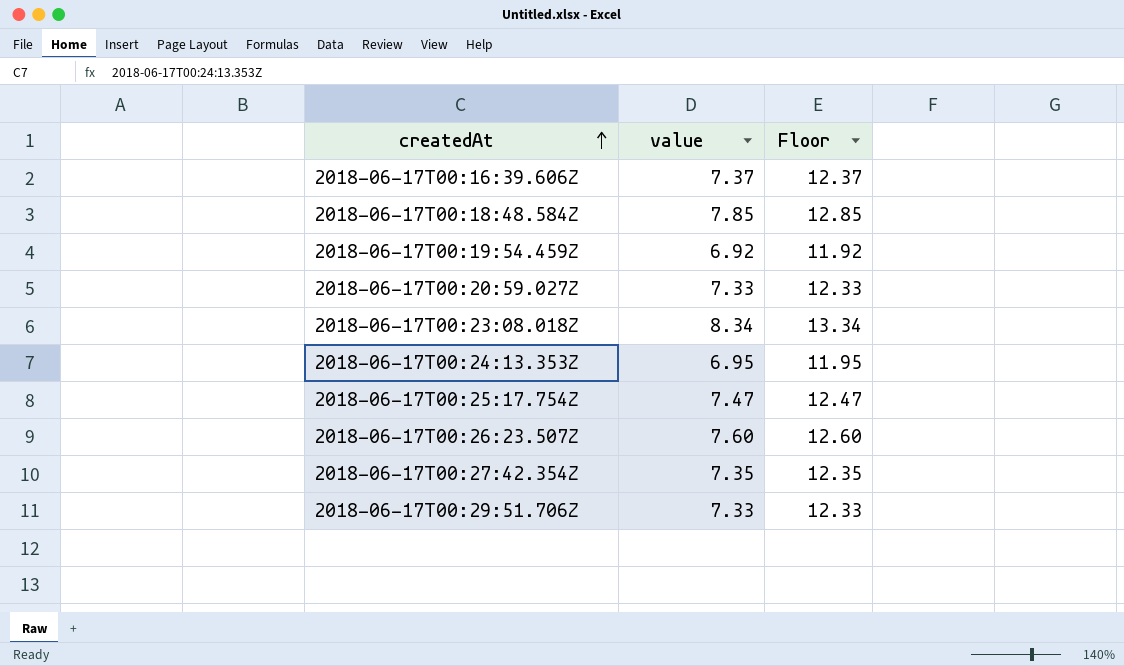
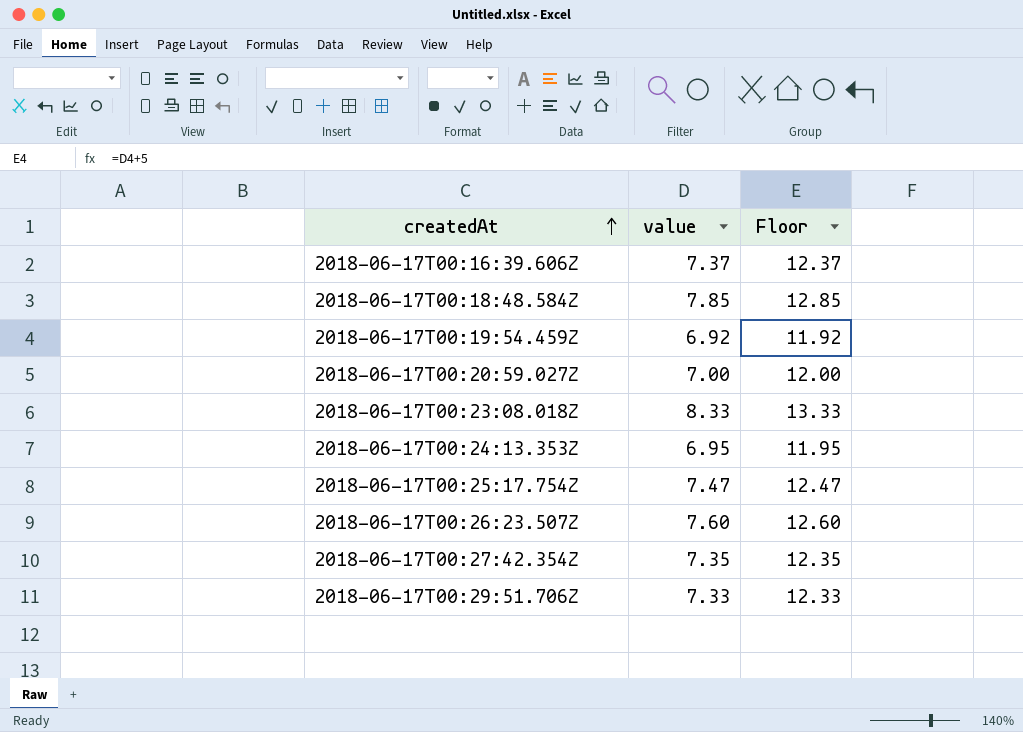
2018-06-17T00:20:59.027Z | value: 7.33 -> 7.00
2018-06-17T00:20:59.027Z | Floor: 12.33 -> 12.00
2018-06-17T00:23:08.018Z | value: 8.34 -> 8.33
2018-06-17T00:23:08.018Z | Floor: 13.34 -> 13.33

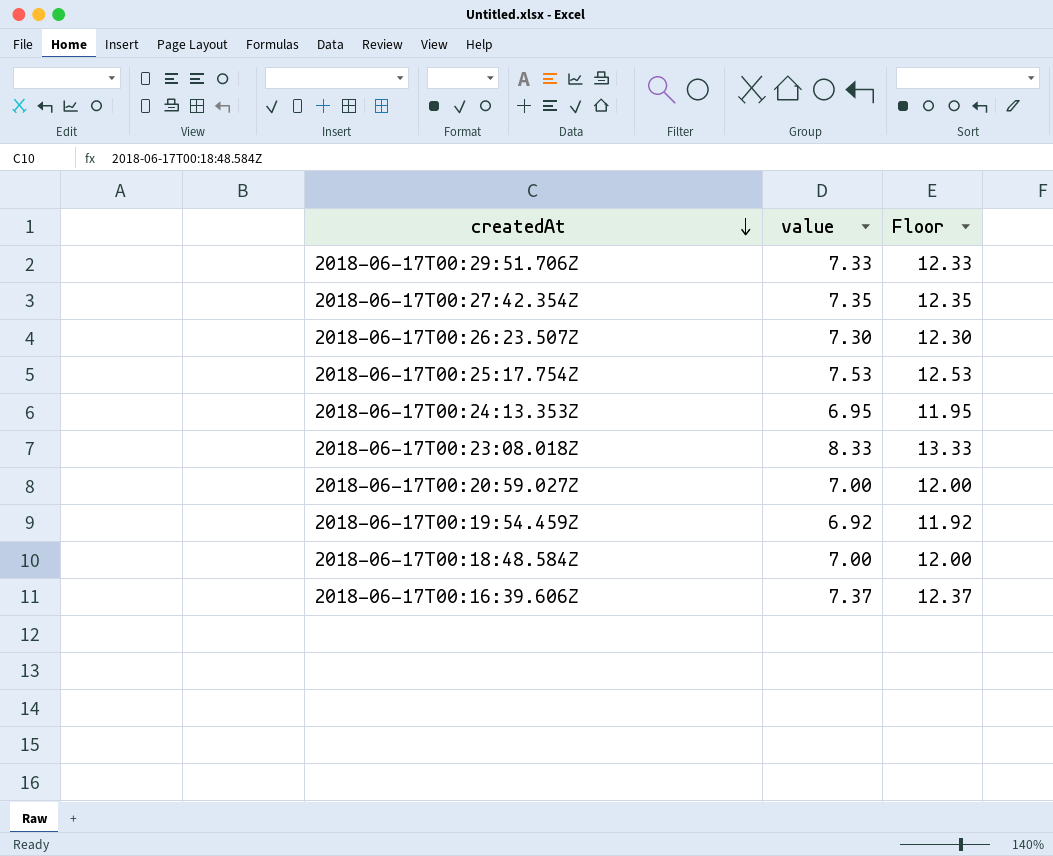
row order: createdAt ascending -> createdAt descending
2018-06-17T00:26:23.507Z | value: 7.60 -> 7.30
2018-06-17T00:26:23.507Z | Floor: 12.60 -> 12.30
2018-06-17T00:25:17.754Z | value: 7.47 -> 7.53
2018-06-17T00:25:17.754Z | Floor: 12.47 -> 12.53
2018-06-17T00:18:48.584Z | value: 7.85 -> 7.00
2018-06-17T00:18:48.584Z | Floor: 12.85 -> 12.00

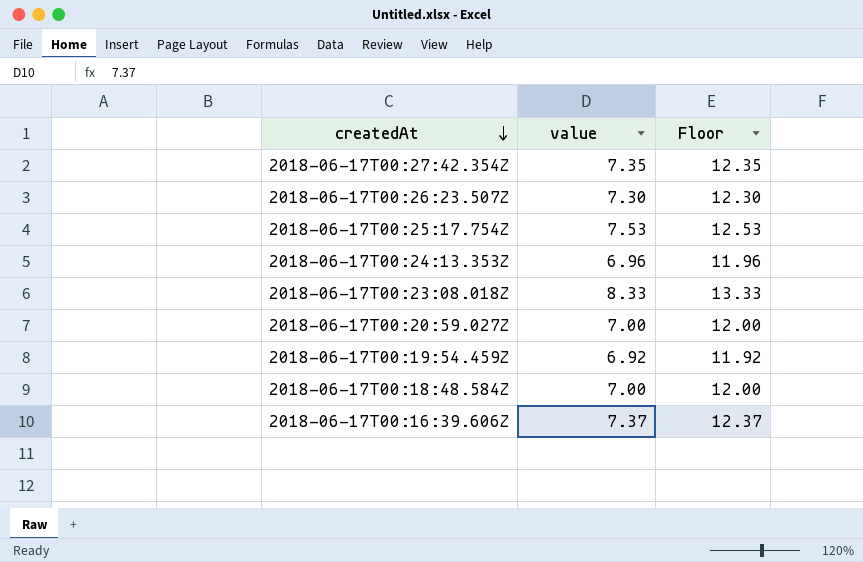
row 2018-06-17T00:29:51.706Z: 7.33 | 12.33 -> none
2018-06-17T00:24:13.353Z | value: 6.95 -> 6.96
2018-06-17T00:24:13.353Z | Floor: 11.95 -> 11.96

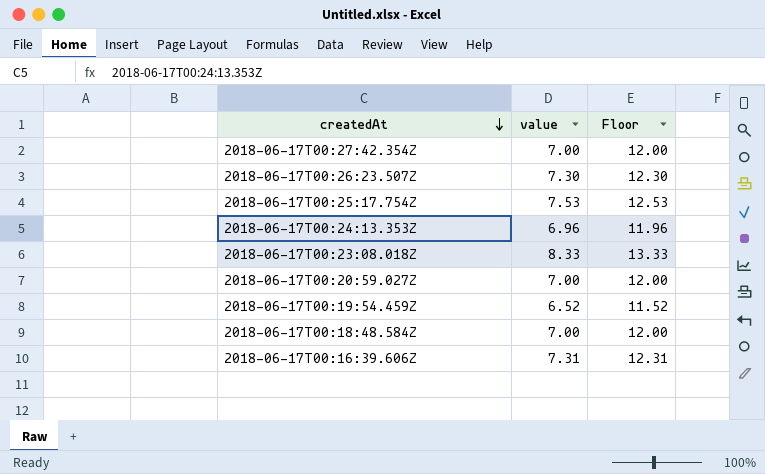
2018-06-17T00:27:42.354Z | value: 7.35 -> 7.00
2018-06-17T00:27:42.354Z | Floor: 12.35 -> 12.00
2018-06-17T00:19:54.459Z | value: 6.92 -> 6.52
2018-06-17T00:19:54.459Z | Floor: 11.92 -> 11.52
2018-06-17T00:16:39.606Z | value: 7.37 -> 7.31
2018-06-17T00:16:39.606Z | Floor: 12.37 -> 12.31

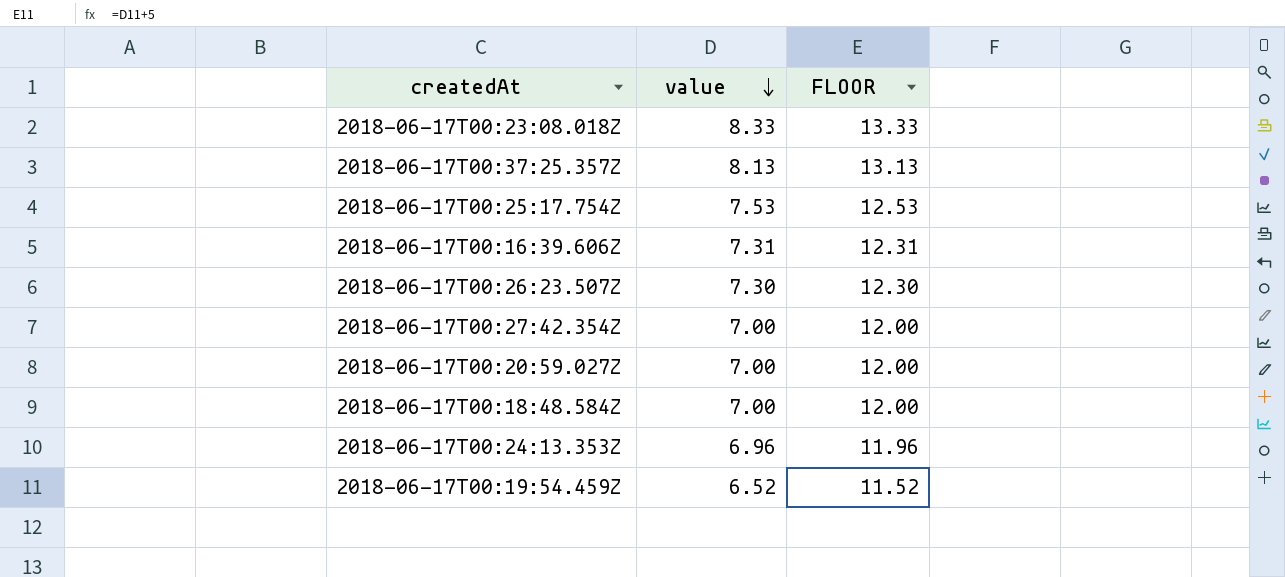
row order: createdAt descending -> value descending
column name: Floor -> FLOOR
row 2018-06-17T00:37:25.357Z: none -> 8.13 | 13.13

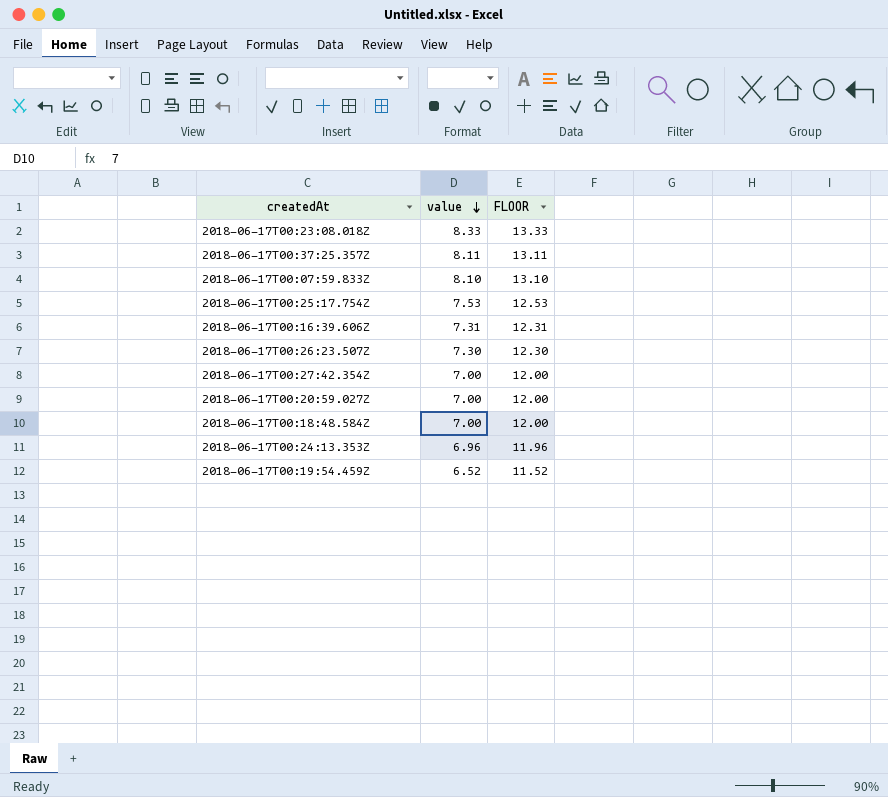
2018-06-17T00:37:25.357Z | value: 8.13 -> 8.11
2018-06-17T00:37:25.357Z | FLOOR: 13.13 -> 13.11
row 2018-06-17T00:07:59.833Z: none -> 8.10 | 13.10

